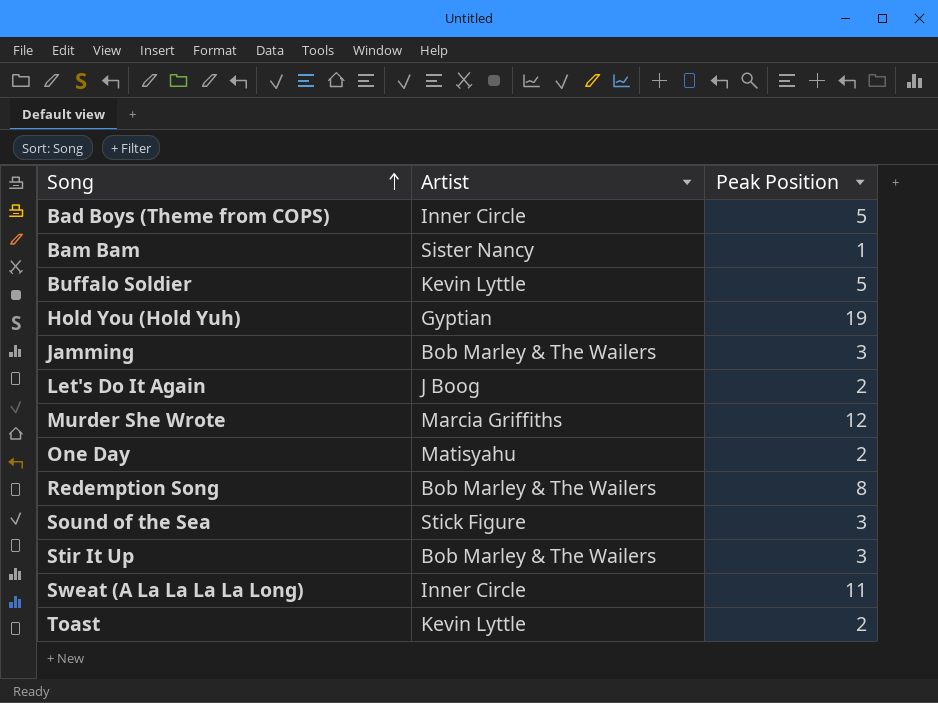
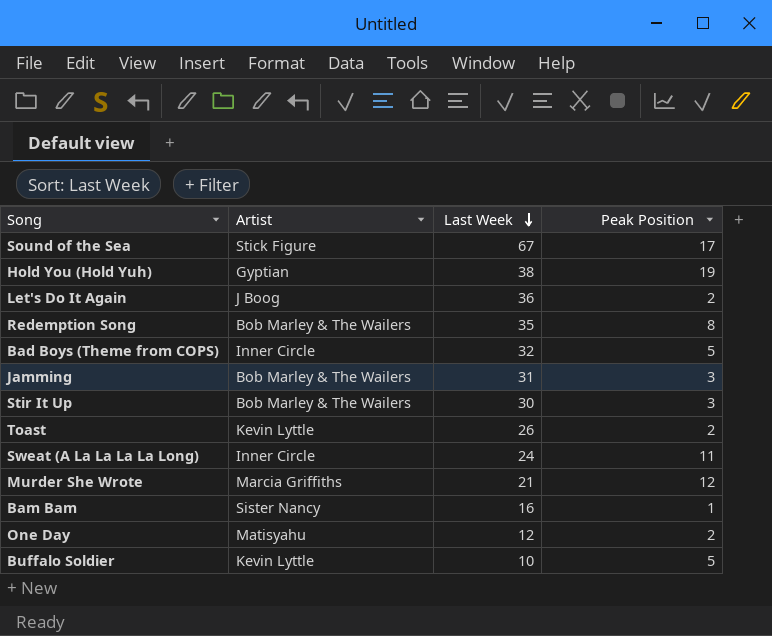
row order: Song ascending -> Last Week descending
column Last Week | position: none -> 3
Sound of the Sea | Peak Position: 3 -> 17

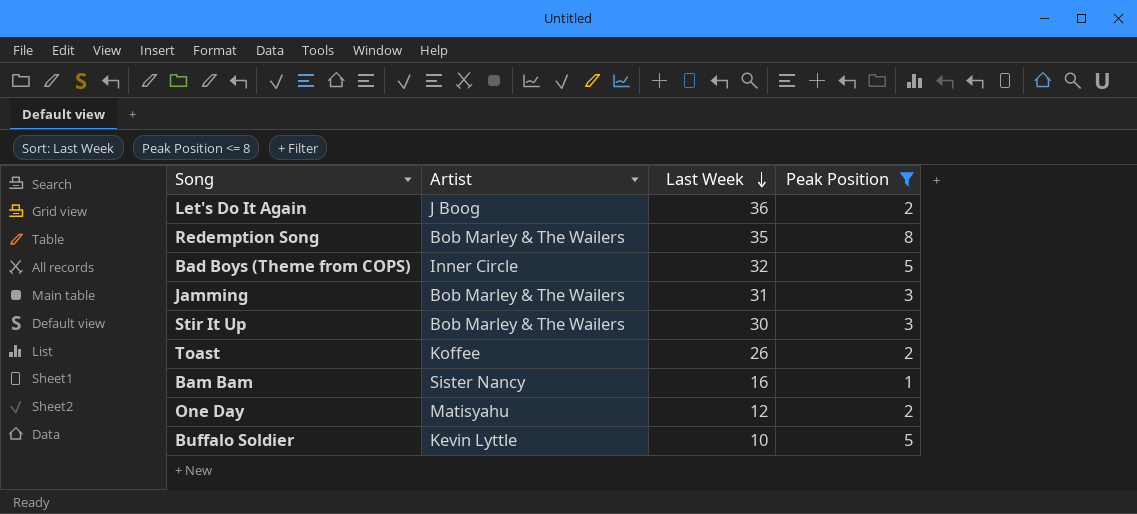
filter: none -> Peak Position <= 8
Toast | Artist: Kevin Lyttle -> Koffee

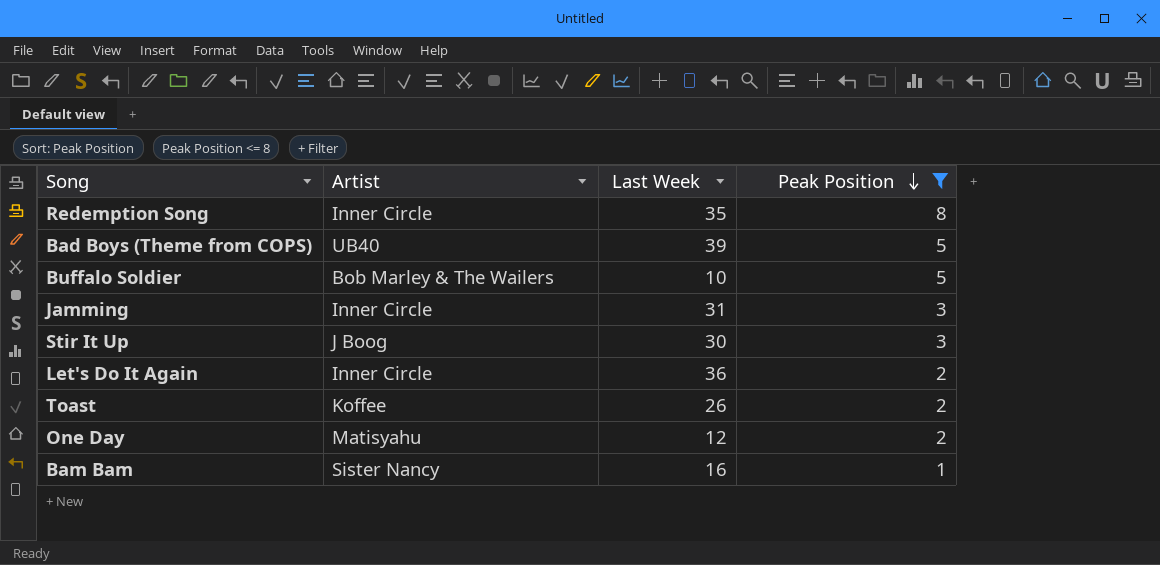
row order: Last Week descending -> Peak Position descending
Redemption Song | Artist: Bob Marley & The Wailers -> Inner Circle
Bad Boys (Theme from COPS) | Artist: Inner Circle -> UB40
Bad Boys (Theme from COPS) | Last Week: 32 -> 39
Buffalo Soldier | Artist: Kevin Lyttle -> Bob Marley & The Wailers
Jamming | Artist: Bob Marley & The Wailers -> Inner Circle
Stir It Up | Artist: Bob Marley & The Wailers -> J Boog
Let's Do It Again | Artist: J Boog -> Inner Circle

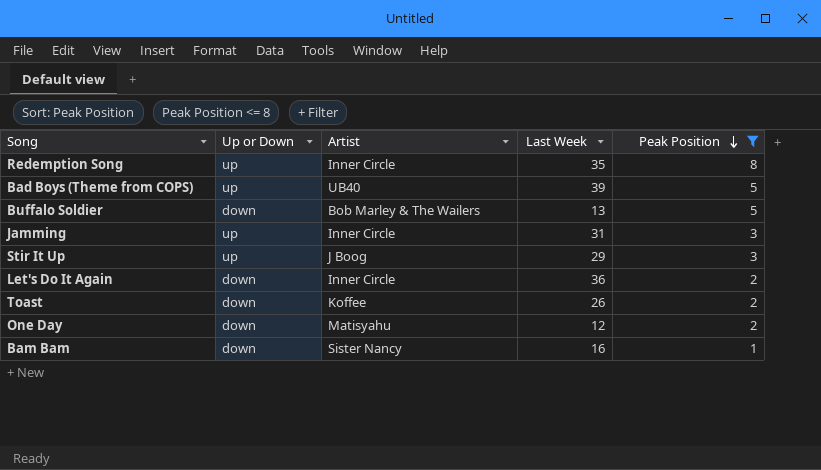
column Up or Down | position: none -> 2
Buffalo Soldier | Last Week: 10 -> 13
Stir It Up | Last Week: 30 -> 29

